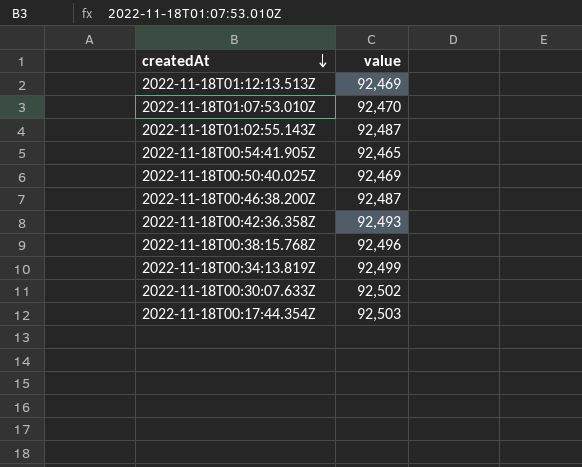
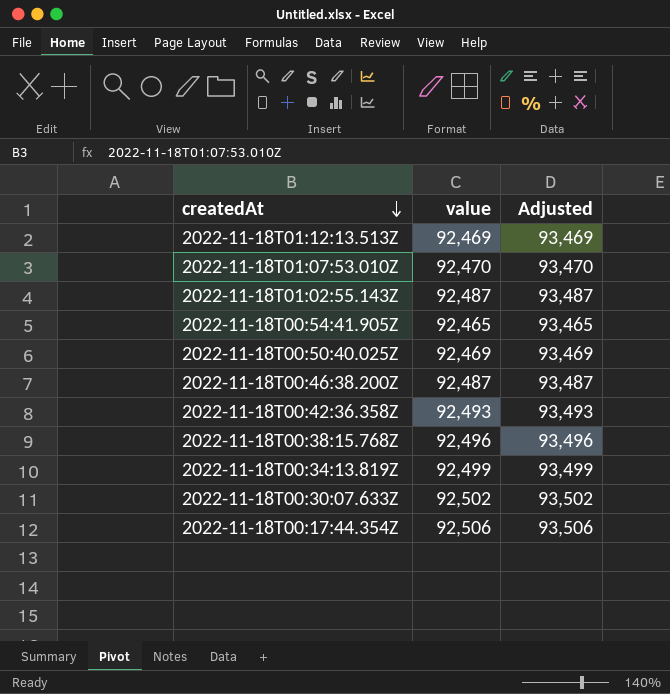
column Adjusted | formula: none -> [value] + 1000
2022-11-18T00:17:44.354Z | value: 92,503 -> 92,506

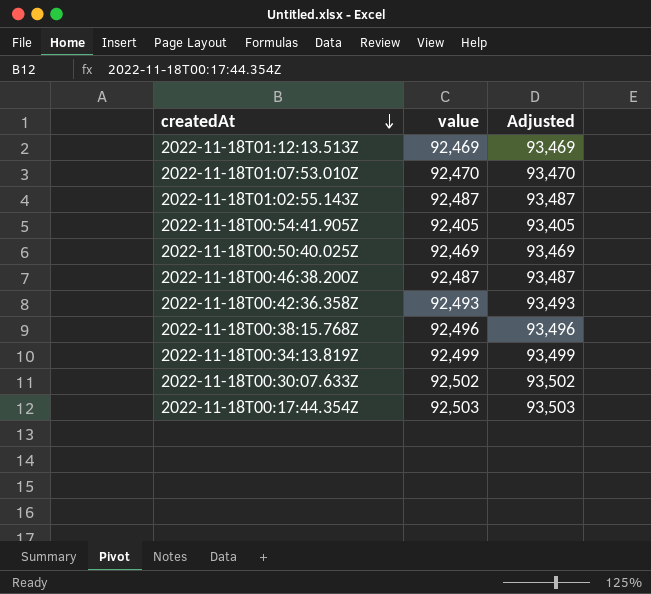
2022-11-18T00:54:41.905Z | value: 92,465 -> 92,405
2022-11-18T00:54:41.905Z | Adjusted: 93,465 -> 93,405
2022-11-18T00:17:44.354Z | value: 92,506 -> 92,503
2022-11-18T00:17:44.354Z | Adjusted: 93,506 -> 93,503

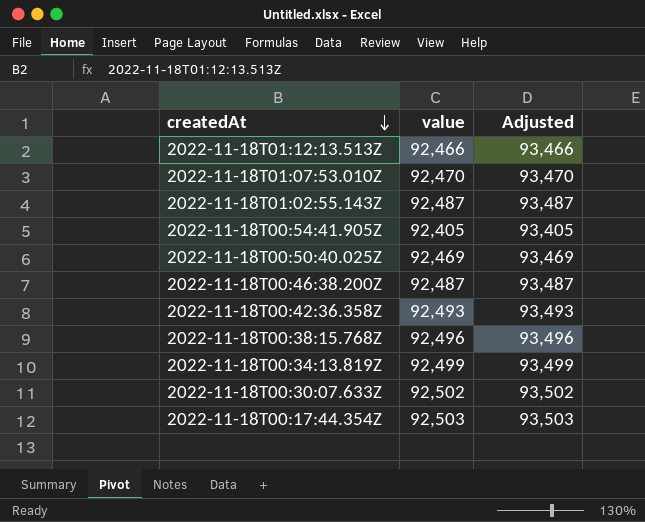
2022-11-18T01:12:13.513Z | value: 92,469 -> 92,466
2022-11-18T01:12:13.513Z | Adjusted: 93,469 -> 93,466

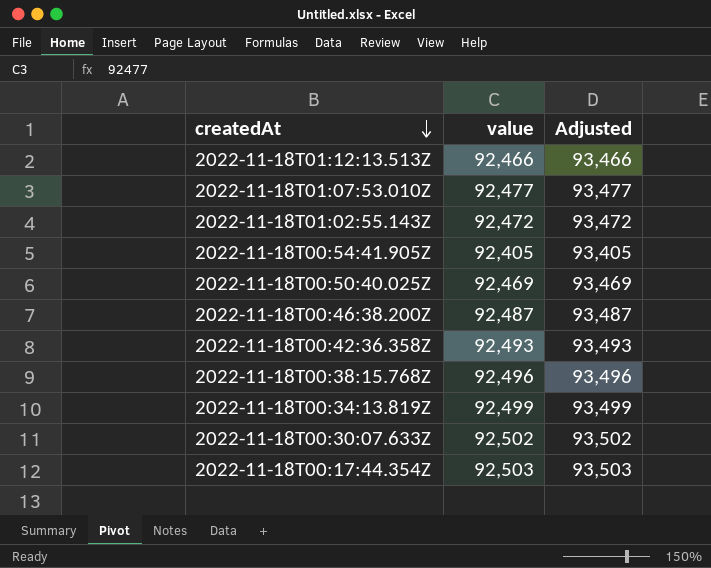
2022-11-18T01:07:53.010Z | value: 92,470 -> 92,477
2022-11-18T01:07:53.010Z | Adjusted: 93,470 -> 93,477
2022-11-18T01:02:55.143Z | value: 92,487 -> 92,472
2022-11-18T01:02:55.143Z | Adjusted: 93,487 -> 93,472

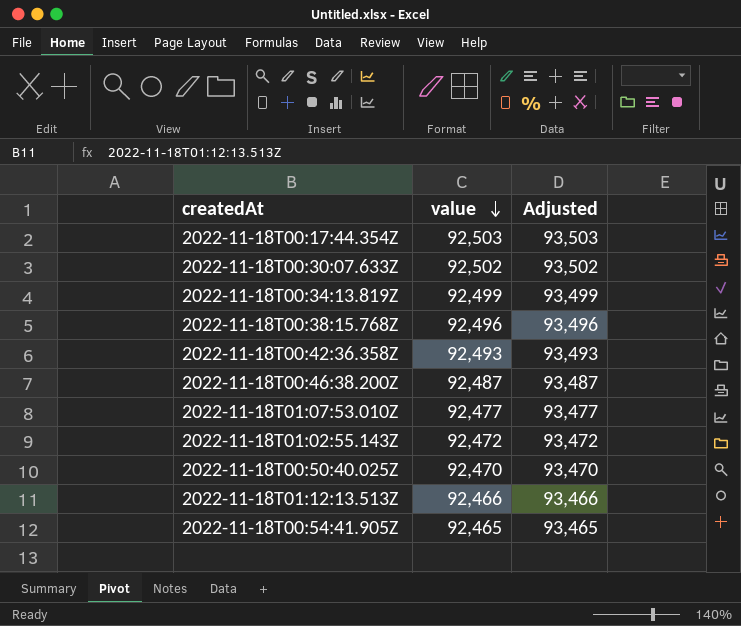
row order: createdAt descending -> value descending
2022-11-18T00:50:40.025Z | value: 92,469 -> 92,470
2022-11-18T00:50:40.025Z | Adjusted: 93,469 -> 93,470
2022-11-18T00:54:41.905Z | value: 92,405 -> 92,465
2022-11-18T00:54:41.905Z | Adjusted: 93,405 -> 93,465

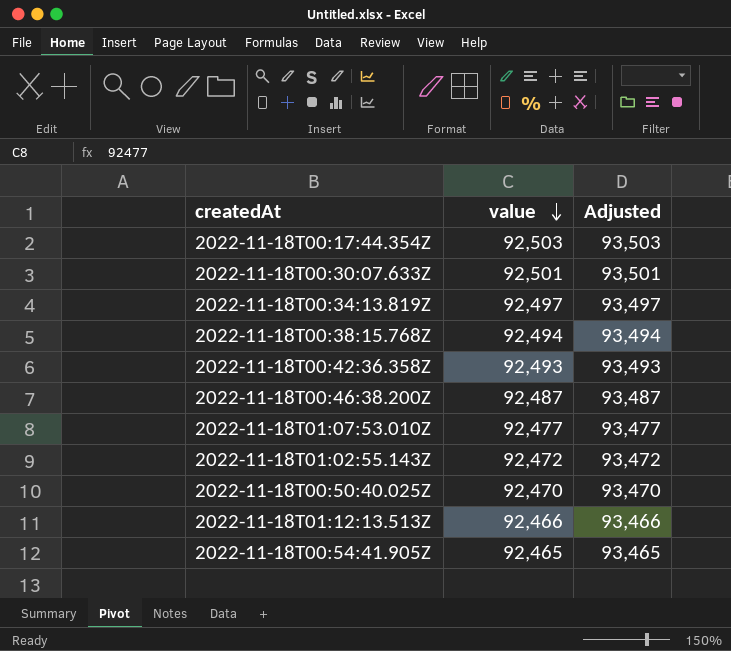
2022-11-18T00:30:07.633Z | value: 92,502 -> 92,501
2022-11-18T00:30:07.633Z | Adjusted: 93,502 -> 93,501
2022-11-18T00:34:13.819Z | value: 92,499 -> 92,497
2022-11-18T00:34:13.819Z | Adjusted: 93,499 -> 93,497
2022-11-18T00:38:15.768Z | value: 92,496 -> 92,494
2022-11-18T00:38:15.768Z | Adjusted: 93,496 -> 93,494

